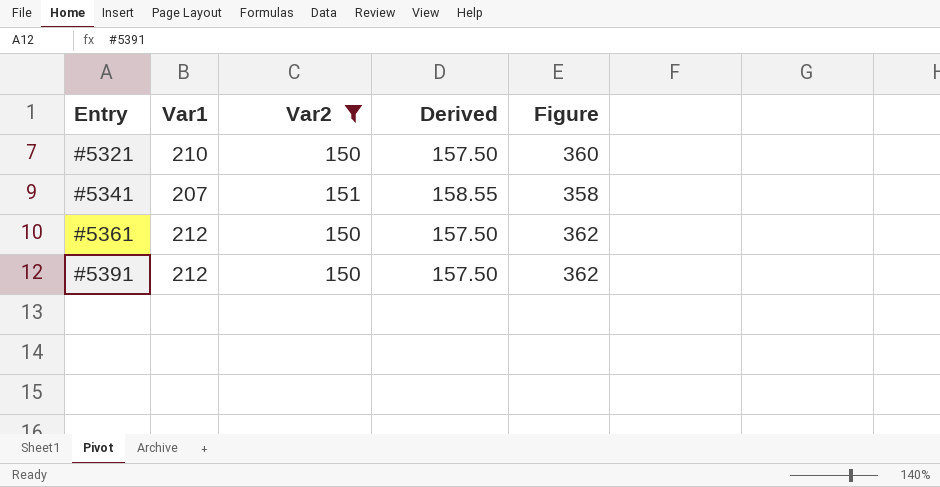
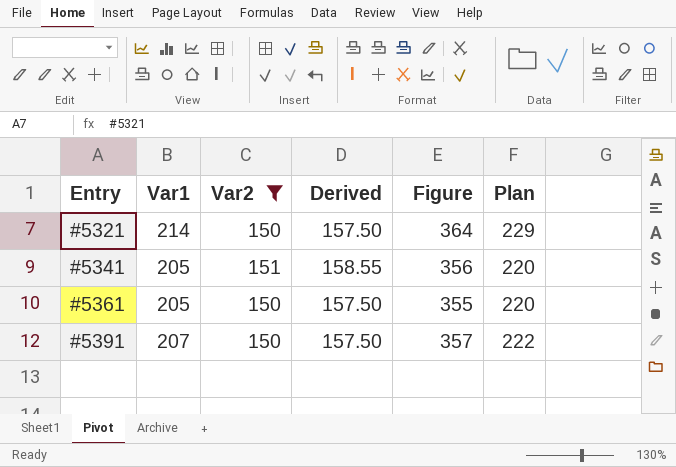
column Plan | formula: none -> [Var1] + 15
#5321 | Var1: 210 -> 214
#5321 | Figure: 360 -> 364
#5341 | Var1: 207 -> 205
#5341 | Figure: 358 -> 356
#5361 | Var1: 212 -> 205
#5361 | Figure: 362 -> 355
#5391 | Var1: 212 -> 207
#5391 | Figure: 362 -> 357

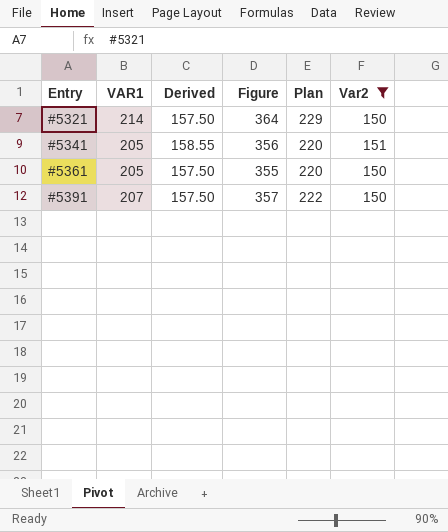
column name: Var1 -> VAR1
column Var2 | position: 3 -> 6

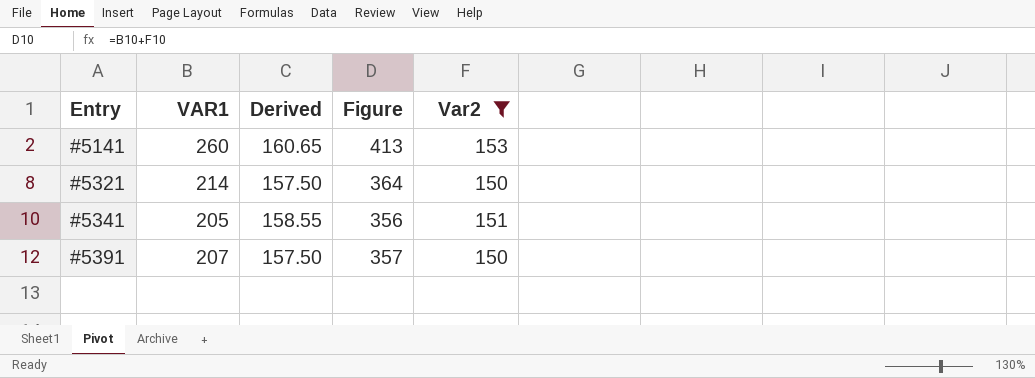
column Plan | formula: [VAR1] + 15 -> none
row #5361: 205 | 157.50 | 355 | 220 | 150 -> none
row #5141: none -> 260 | 160.65 | 413 | 153

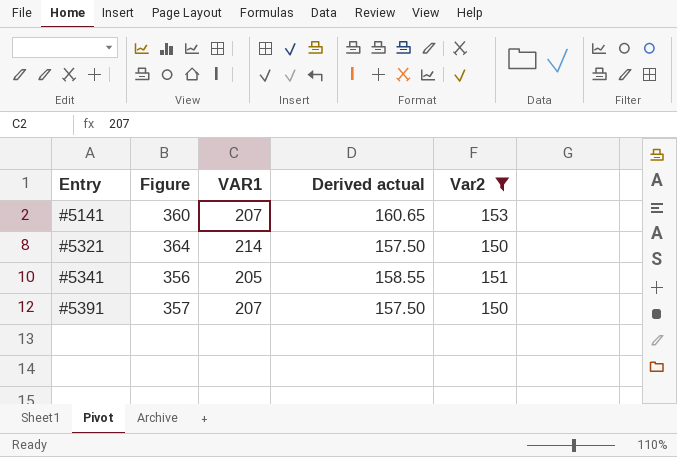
column Figure | position: 4 -> 2
column name: Derived -> Derived actual
#5141 | Figure: 413 -> 360
#5141 | VAR1: 260 -> 207

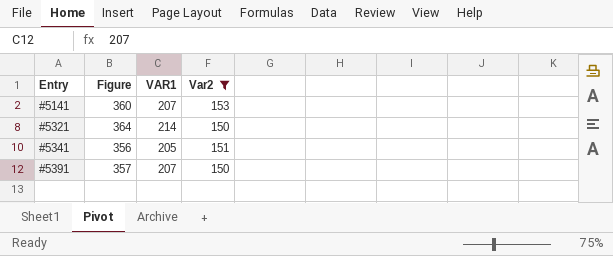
column Derived actual | formula: [Var2] * 1.05 -> none

